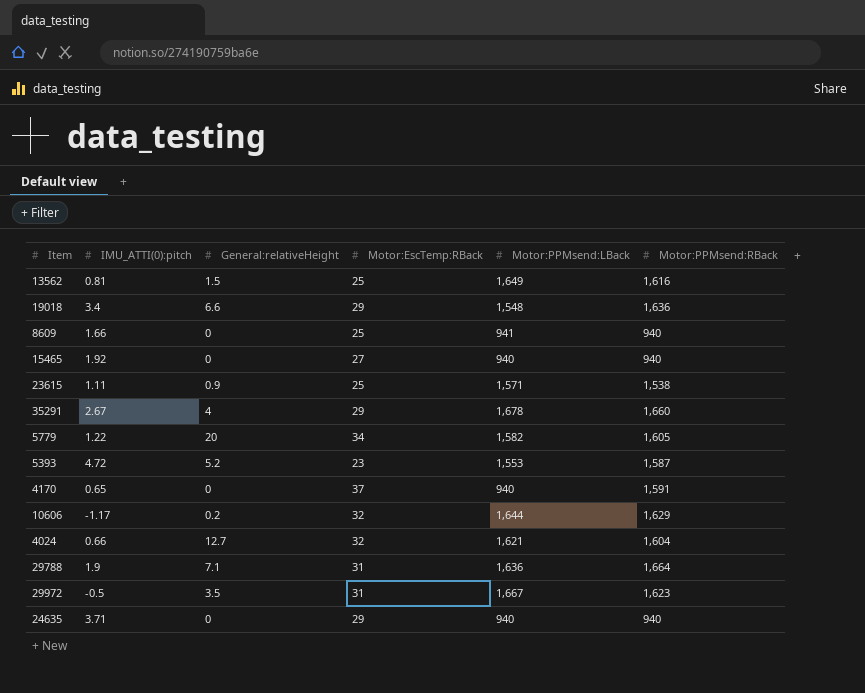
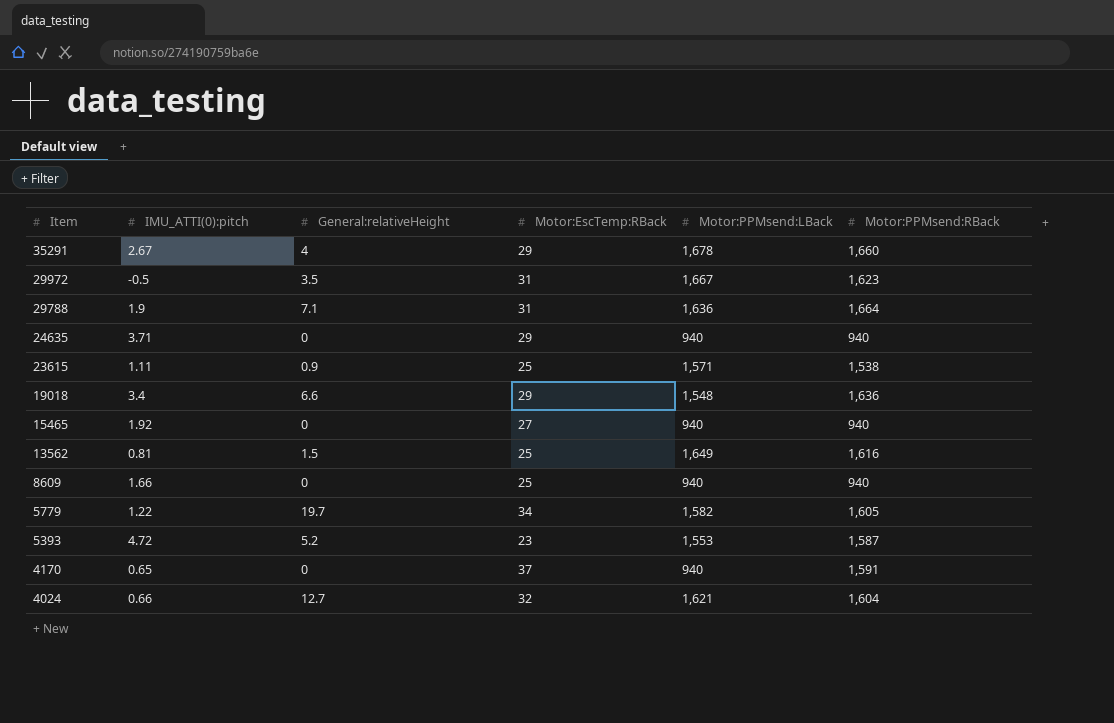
row order: none -> Item descending
row 10606: -1.17 | 0.2 | 32 | 1,644 | 1,629 -> none
8609 | Motor:PPMsend:LBack: 941 -> 940
5779 | General:relativeHeight: 20 -> 19.7

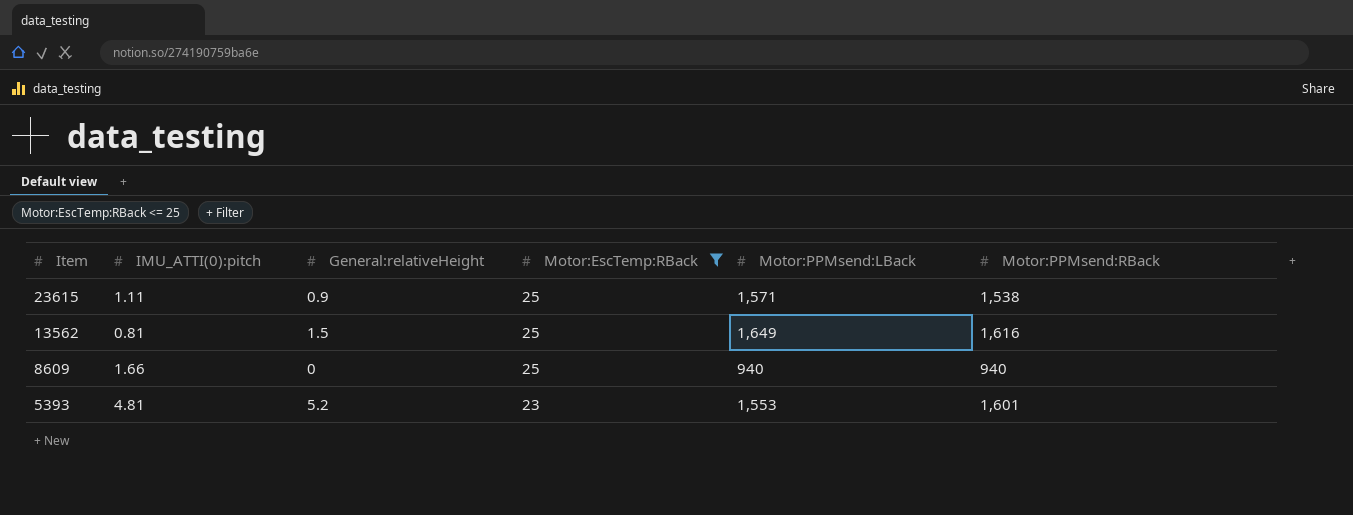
filter: none -> Motor:EscTemp:RBack <= 25
5393 | IMU_ATTI(0):pitch: 4.72 -> 4.81
5393 | Motor:PPMsend:RBack: 1,587 -> 1,601

